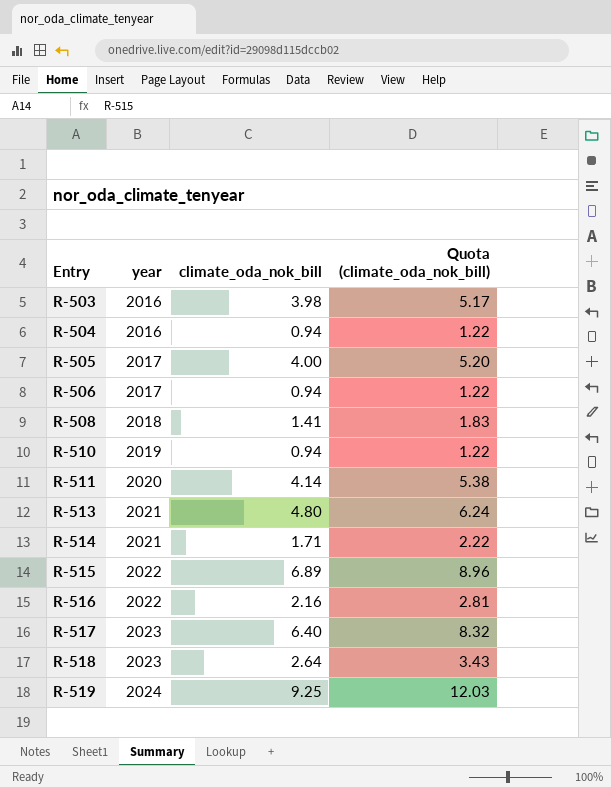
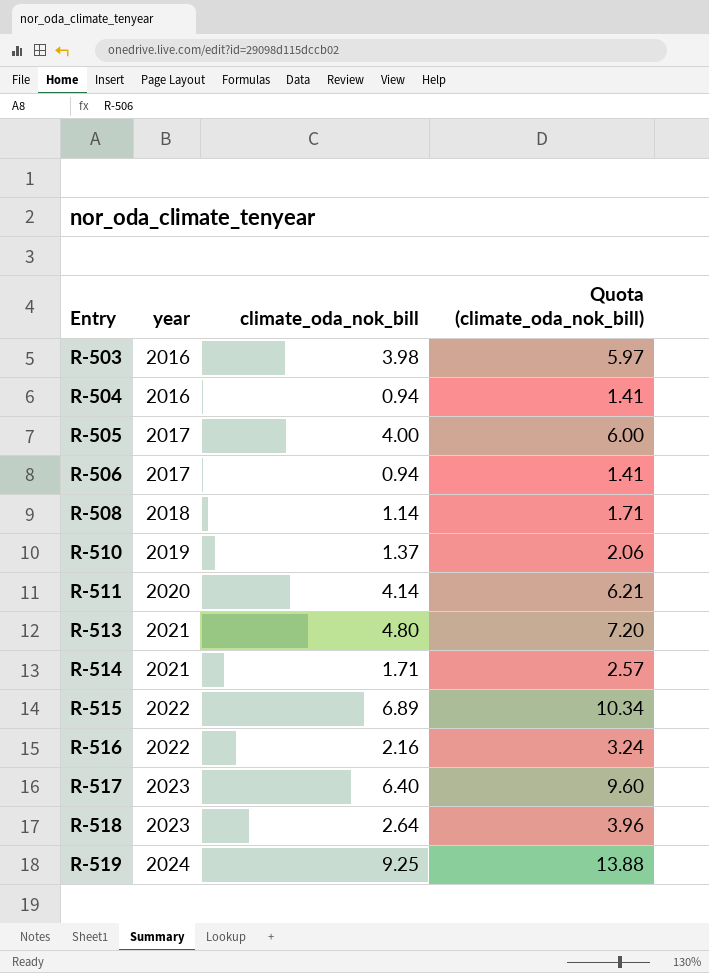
column Quota (climate_oda_nok_bill) | formula: [climate_oda_nok_bill] * 1.3 -> [climate_oda_nok_bill] * 1.5
R-508 | climate_oda_nok_bill: 1.41 -> 1.14
R-510 | climate_oda_nok_bill: 0.94 -> 1.37

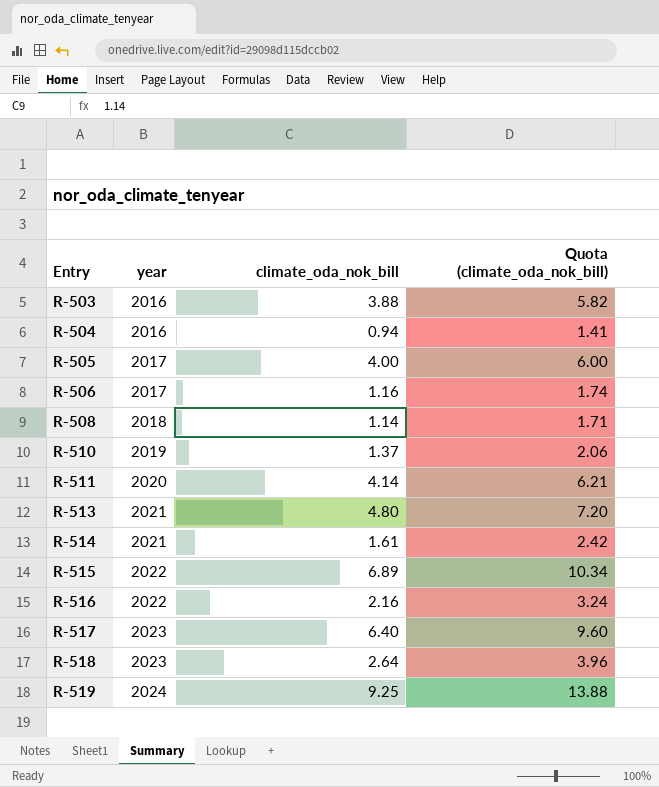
R-503 | climate_oda_nok_bill: 3.98 -> 3.88
R-503 | Quota (climate_oda_nok_bill): 5.97 -> 5.82
R-506 | climate_oda_nok_bill: 0.94 -> 1.16
R-506 | Quota (climate_oda_nok_bill): 1.41 -> 1.74
R-514 | climate_oda_nok_bill: 1.71 -> 1.61
R-514 | Quota (climate_oda_nok_bill): 2.57 -> 2.42

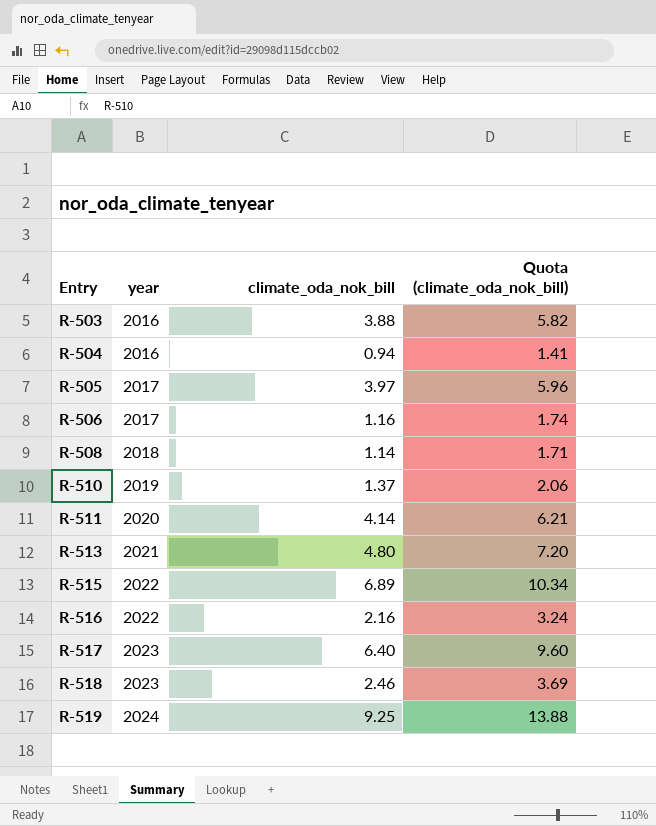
row R-514: 2021 | 1.61 | 2.42 -> none
R-505 | climate_oda_nok_bill: 4.00 -> 3.97
R-505 | Quota (climate_oda_nok_bill): 6.00 -> 5.96
R-518 | climate_oda_nok_bill: 2.64 -> 2.46
R-518 | Quota (climate_oda_nok_bill): 3.96 -> 3.69

